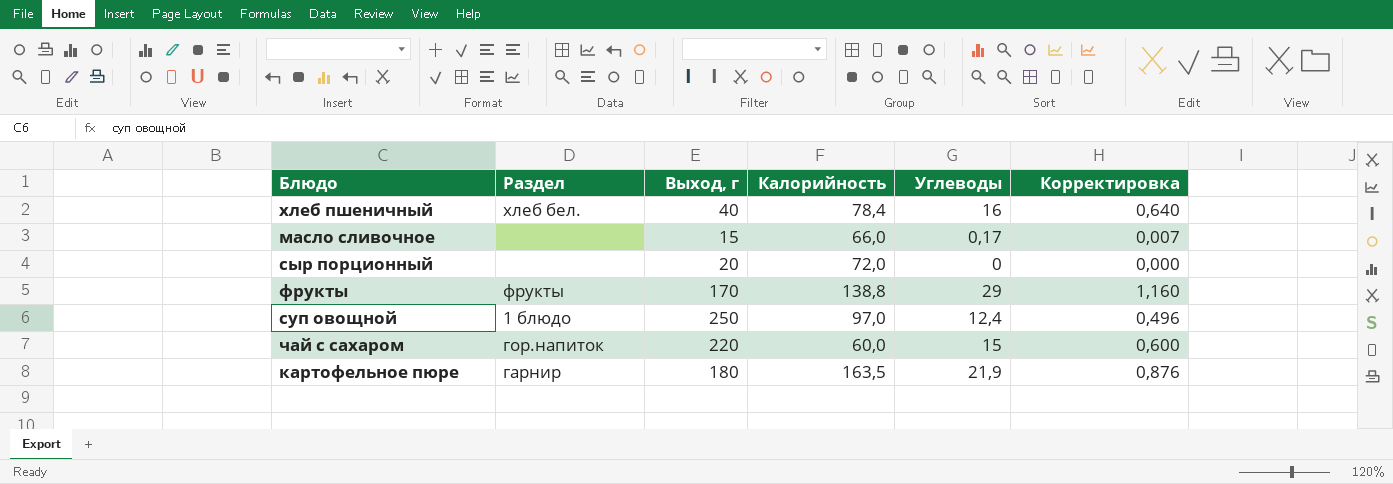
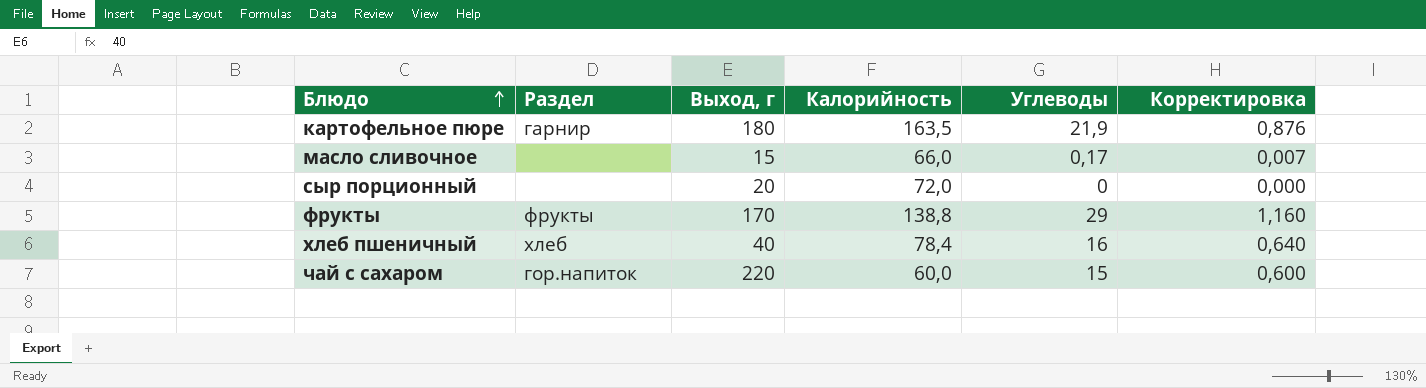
row order: none -> Блюдо ascending
row суп овощной: 1 блюдо | 250 | 97,0 | 12,4 | 0,496 -> none
хлеб пшеничный | Раздел: хлеб бел. -> хлеб

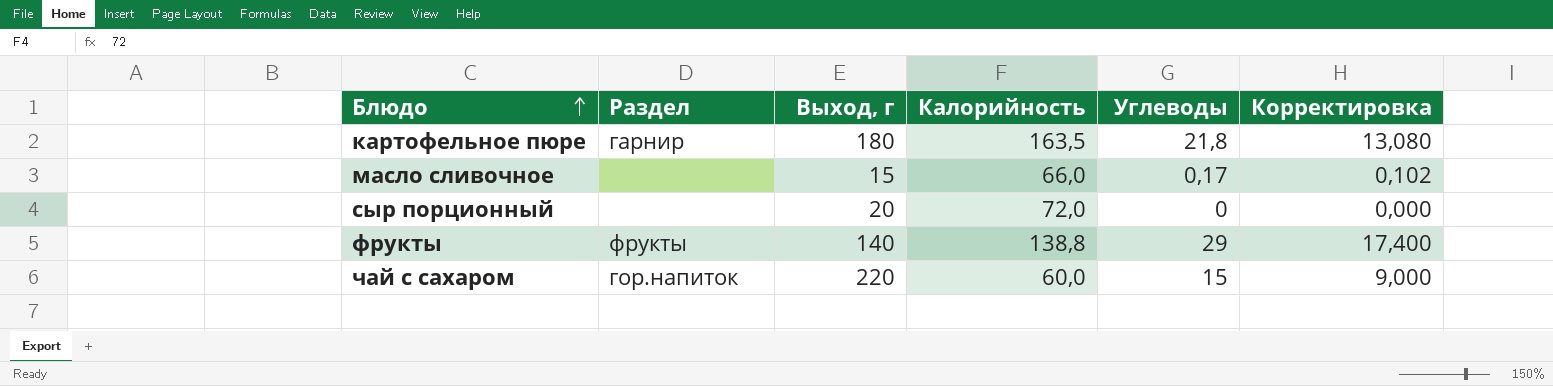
column Корректировка | formula: [Углеводы] * 0,04 -> [Углеводы] * 0,6
row хлеб пшеничный: хлеб | 40 | 78,4 | 16 | 0,640 -> none
картофельное пюре | Углеводы: 21,9 -> 21,8
фрукты | Выход, г: 170 -> 140

